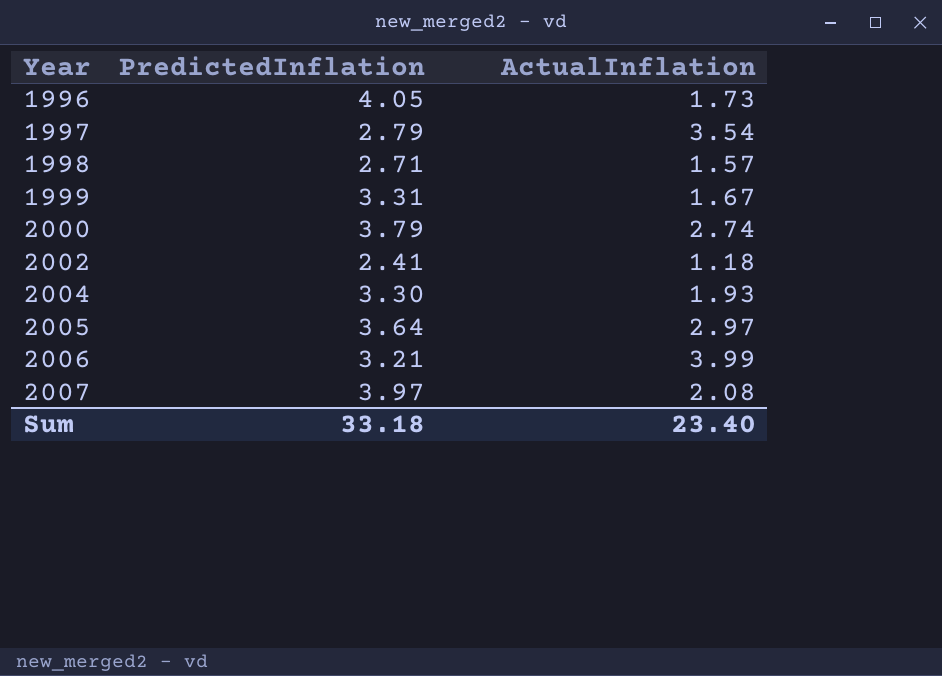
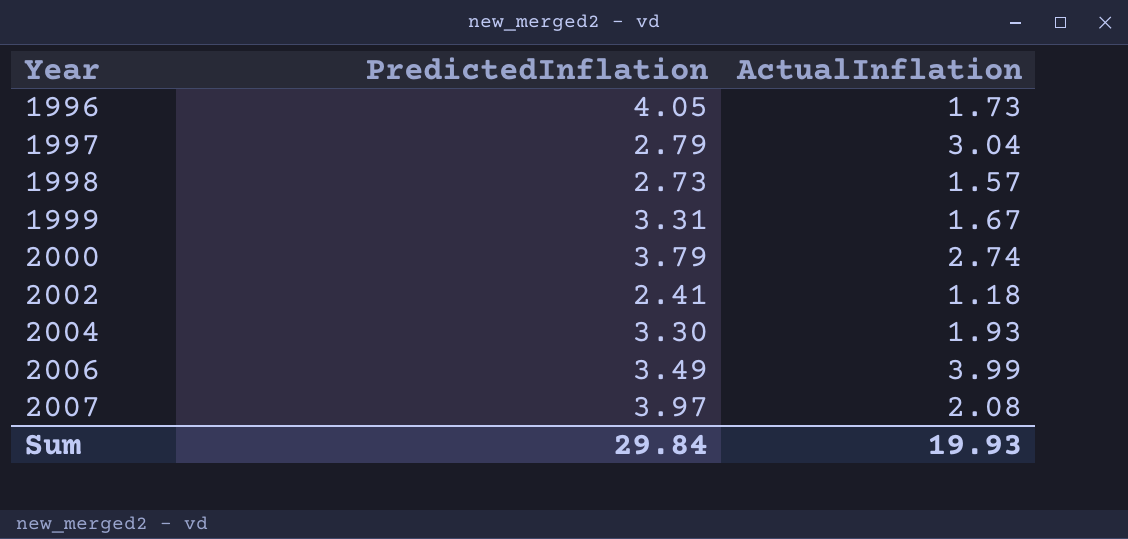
row 2005: 3.64 | 2.97 -> none
1997 | ActualInflation: 3.54 -> 3.04
1998 | PredictedInflation: 2.71 -> 2.73
2006 | PredictedInflation: 3.21 -> 3.49
Sum | PredictedInflation: 33.18 -> 29.84
Sum | ActualInflation: 23.40 -> 19.93

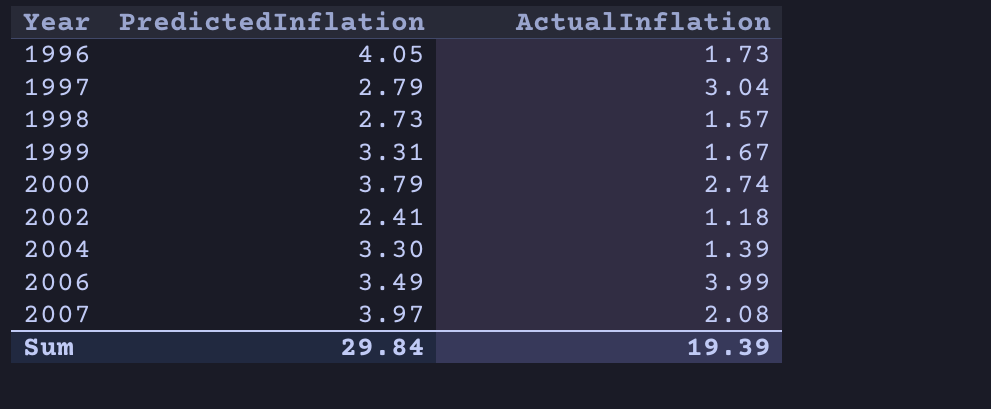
2004 | ActualInflation: 1.93 -> 1.39
Sum | ActualInflation: 19.93 -> 19.39

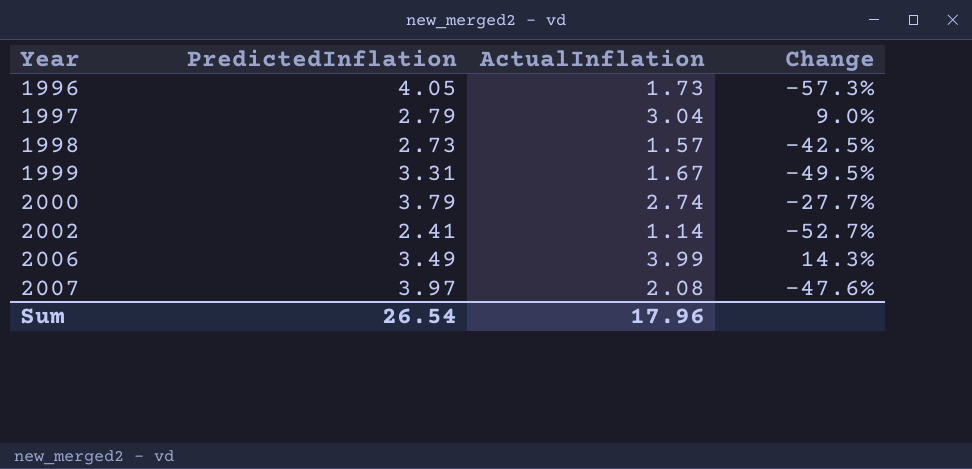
column Change | formula: none -> ([ActualInflation] - [PredictedInflation]) / [PredictedInflation]
row 2004: 3.30 | 1.39 -> none
2002 | ActualInflation: 1.18 -> 1.14
Sum | PredictedInflation: 29.84 -> 26.54
Sum | ActualInflation: 19.39 -> 17.96

